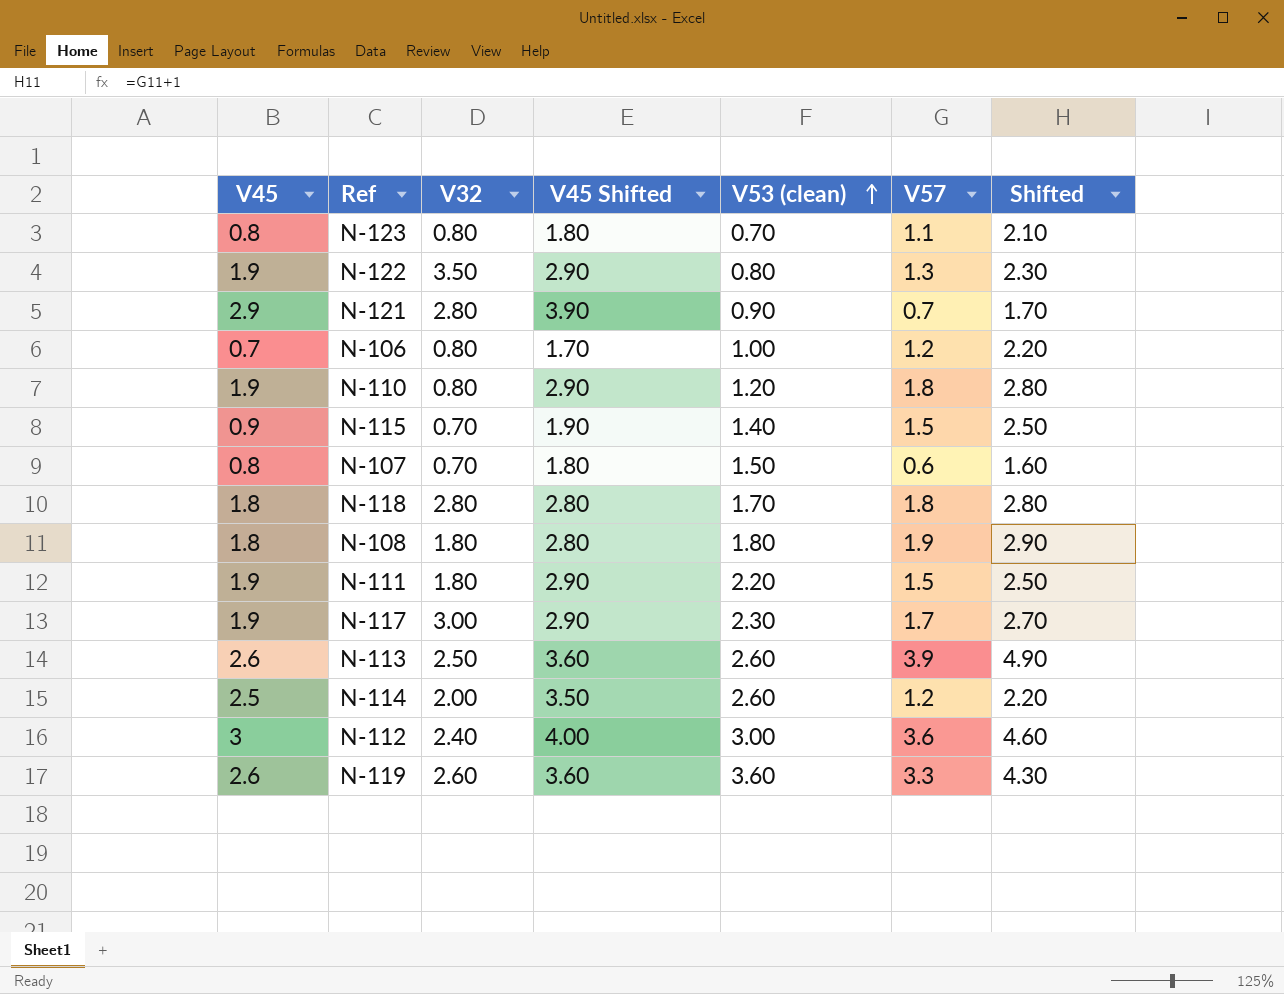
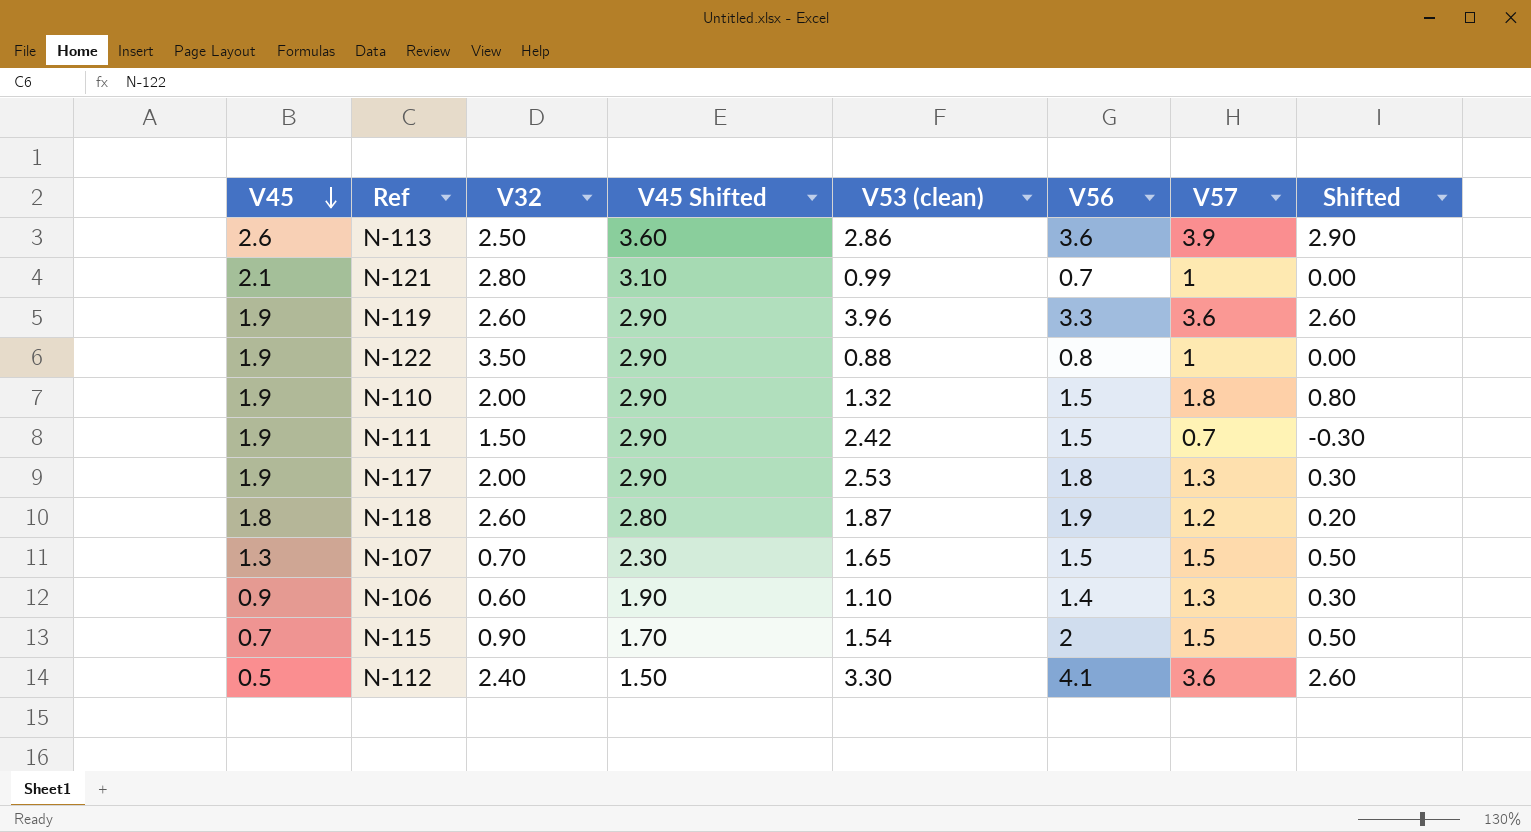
row order: V53 (clean) ascending -> V45 descending
column V56 | position: none -> 6
column Shifted | formula: [V57] + 1 -> [V57] - 1
row N-123: 0.8 | 0.80 | 1.80 | 0.70 | 1.1 | 2.10 -> none
row N-108: 1.8 | 1.80 | 2.80 | 1.80 | 1.9 | 2.90 -> none
row N-114: 2.5 | 2.00 | 3.50 | 2.60 | 1.2 | 2.20 -> none
N-113 | V53 (clean): 2.60 -> 2.86
N-121 | V45: 2.9 -> 2.1
N-121 | V45 Shifted: 3.90 -> 3.10
N-121 | V53 (clean): 0.90 -> 0.99
N-121 | V57: 0.7 -> 1
N-119 | V45: 2.6 -> 1.9
N-119 | V45 Shifted: 3.60 -> 2.90
N-119 | V53 (clean): 3.60 -> 3.96
N-119 | V57: 3.3 -> 3.6
N-122 | V53 (clean): 0.80 -> 0.88
N-122 | V57: 1.3 -> 1
N-110 | V32: 0.80 -> 2.00
N-110 | V53 (clean): 1.20 -> 1.32
N-111 | V32: 1.80 -> 1.50
N-111 | V53 (clean): 2.20 -> 2.42
N-111 | V57: 1.5 -> 0.7
N-117 | V32: 3.00 -> 2.00
N-117 | V53 (clean): 2.30 -> 2.53
N-117 | V57: 1.7 -> 1.3
N-118 | V32: 2.80 -> 2.60
N-118 | V53 (clean): 1.70 -> 1.87
N-118 | V57: 1.8 -> 1.2
N-107 | V45: 0.8 -> 1.3
N-107 | V45 Shifted: 1.80 -> 2.30
N-107 | V53 (clean): 1.50 -> 1.65
N-107 | V57: 0.6 -> 1.5
N-106 | V45: 0.7 -> 0.9
N-106 | V32: 0.80 -> 0.60
N-106 | V45 Shifted: 1.70 -> 1.90
N-106 | V53 (clean): 1.00 -> 1.10
N-106 | V57: 1.2 -> 1.3
N-115 | V45: 0.9 -> 0.7
N-115 | V32: 0.70 -> 0.90
N-115 | V45 Shifted: 1.90 -> 1.70
N-115 | V53 (clean): 1.40 -> 1.54
N-112 | V45: 3 -> 0.5
N-112 | V45 Shifted: 4.00 -> 1.50
N-112 | V53 (clean): 3.00 -> 3.30

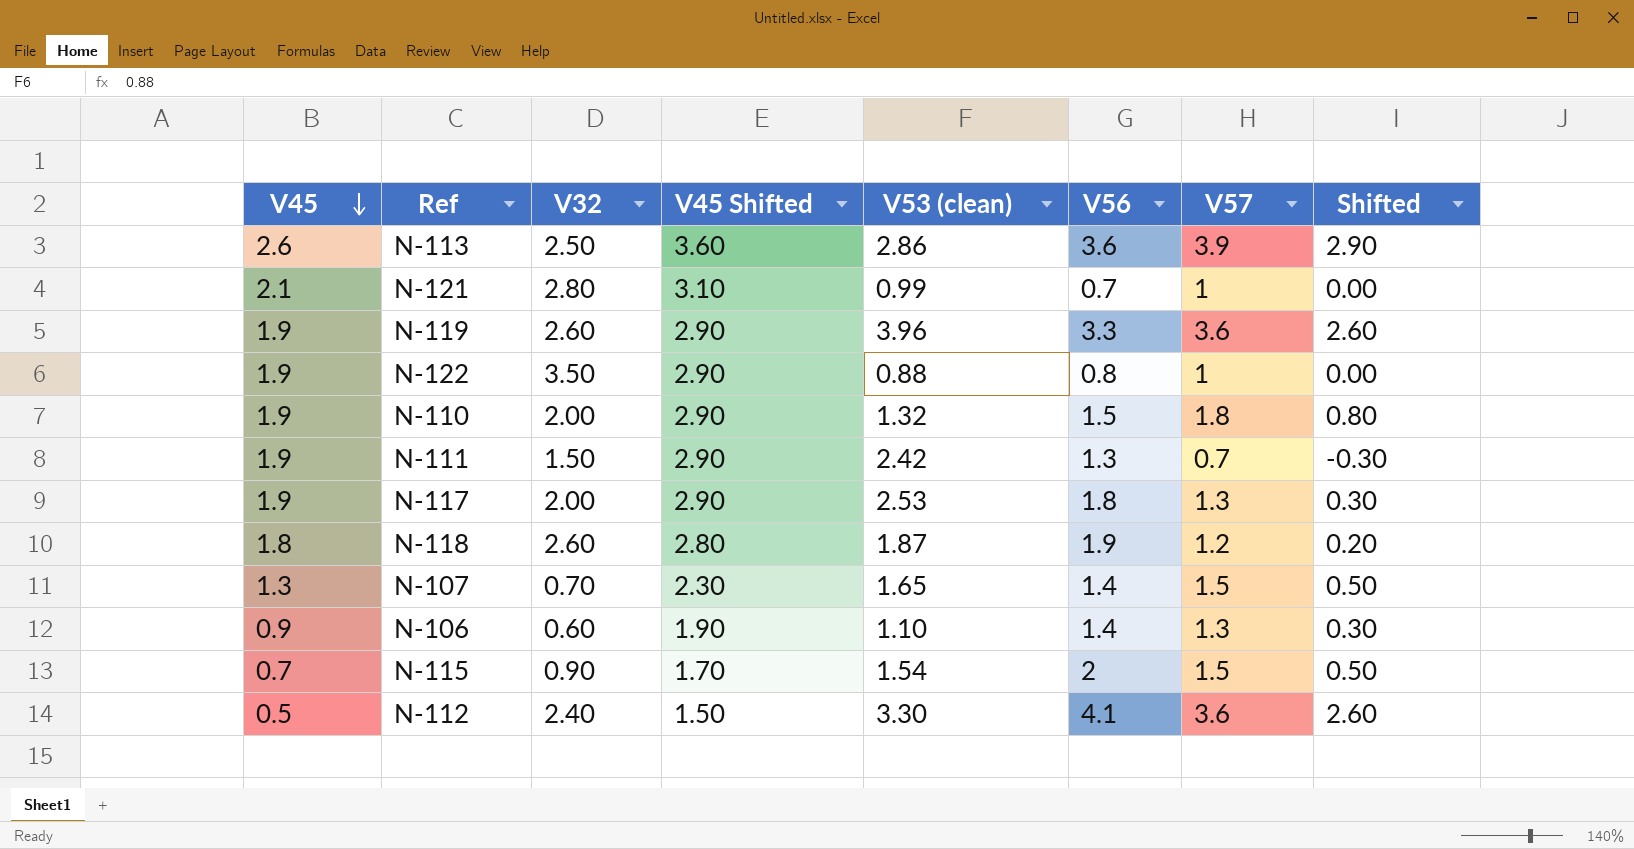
N-111 | V56: 1.5 -> 1.3
N-107 | V56: 1.5 -> 1.4

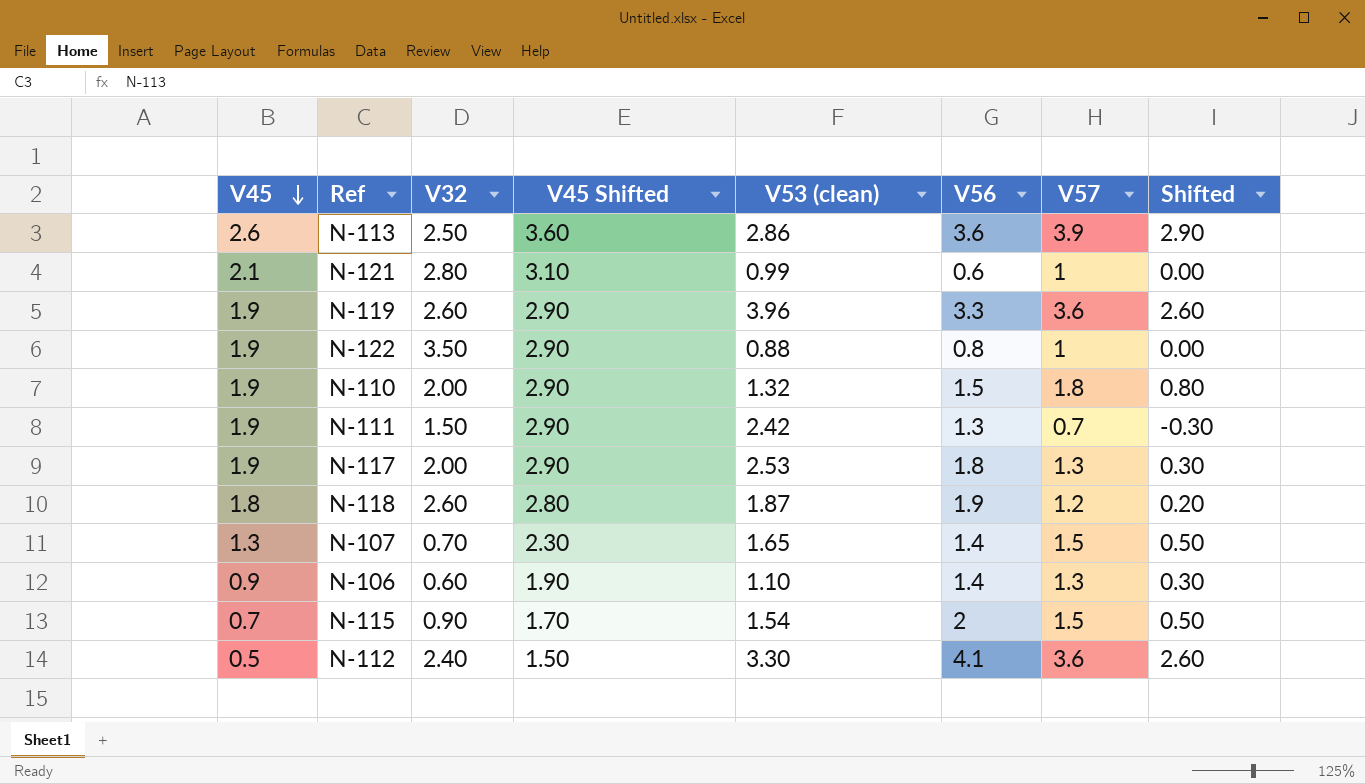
N-121 | V56: 0.7 -> 0.6

